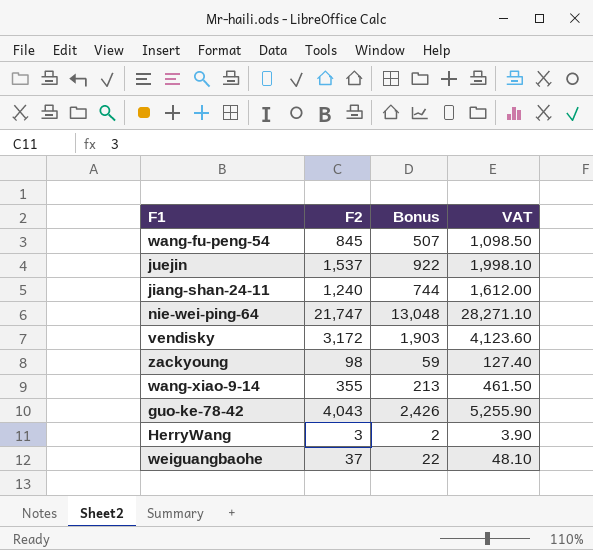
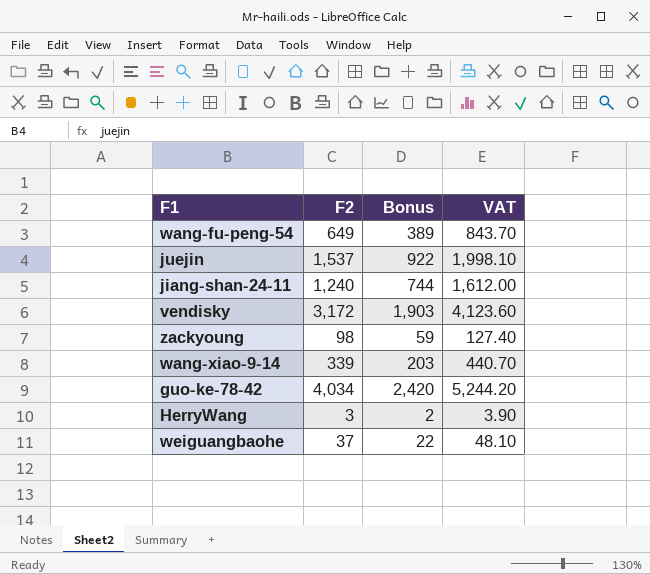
row nie-wei-ping-64: 21,747 | 13,048 | 28,271.10 -> none
wang-fu-peng-54 | F2: 845 -> 649
wang-fu-peng-54 | Bonus: 507 -> 389
wang-fu-peng-54 | VAT: 1,098.50 -> 843.70
wang-xiao-9-14 | F2: 355 -> 339
wang-xiao-9-14 | Bonus: 213 -> 203
wang-xiao-9-14 | VAT: 461.50 -> 440.70
guo-ke-78-42 | F2: 4,043 -> 4,034
guo-ke-78-42 | Bonus: 2,426 -> 2,420
guo-ke-78-42 | VAT: 5,255.90 -> 5,244.20

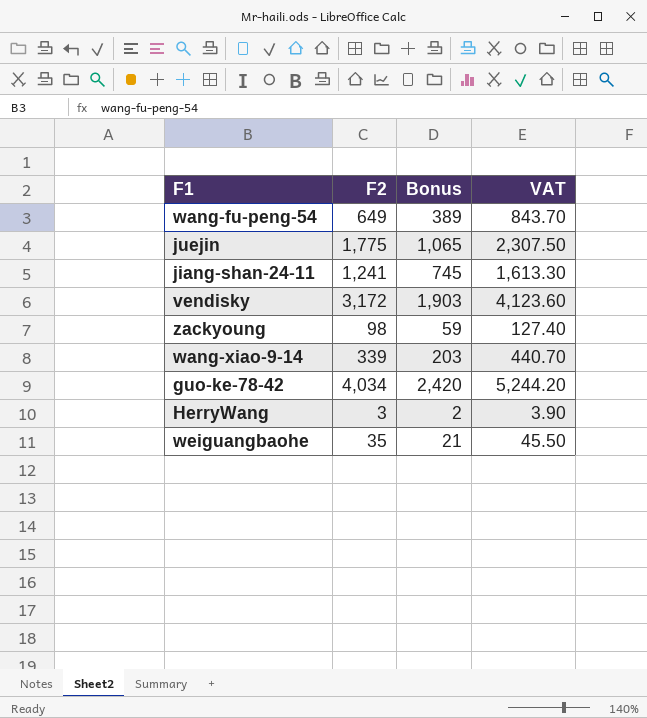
juejin | F2: 1,537 -> 1,775
juejin | Bonus: 922 -> 1,065
juejin | VAT: 1,998.10 -> 2,307.50
jiang-shan-24-11 | F2: 1,240 -> 1,241
jiang-shan-24-11 | Bonus: 744 -> 745
jiang-shan-24-11 | VAT: 1,612.00 -> 1,613.30
weiguangbaohe | F2: 37 -> 35
weiguangbaohe | Bonus: 22 -> 21
weiguangbaohe | VAT: 48.10 -> 45.50

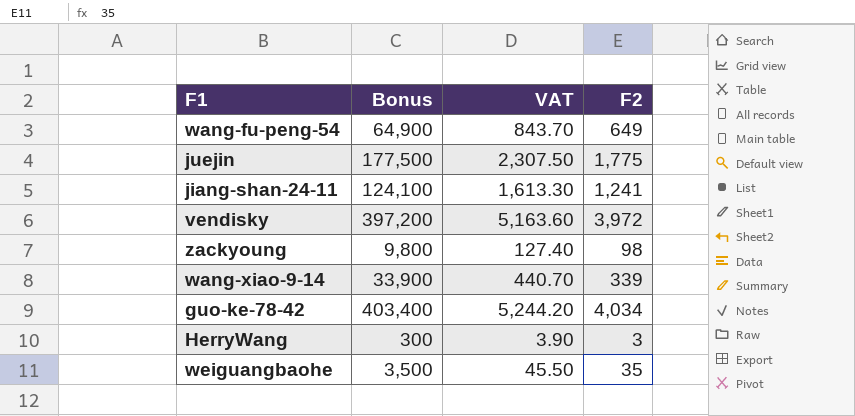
column Bonus | formula: [F2] * 0.6 -> [F2] * 100
column F2 | position: 2 -> 4
vendisky | VAT: 4,123.60 -> 5,163.60
vendisky | F2: 3,172 -> 3,972

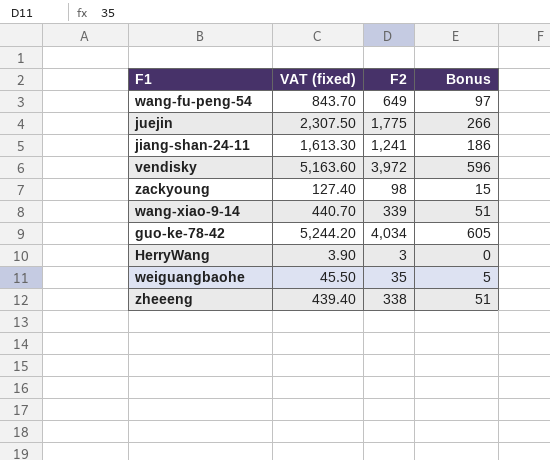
column name: VAT -> VAT (fixed)
column Bonus | formula: [F2] * 100 -> [F2] * 0.15
column Bonus | position: 2 -> 4
row zheeeng: none -> 439.40 | 338 | 51

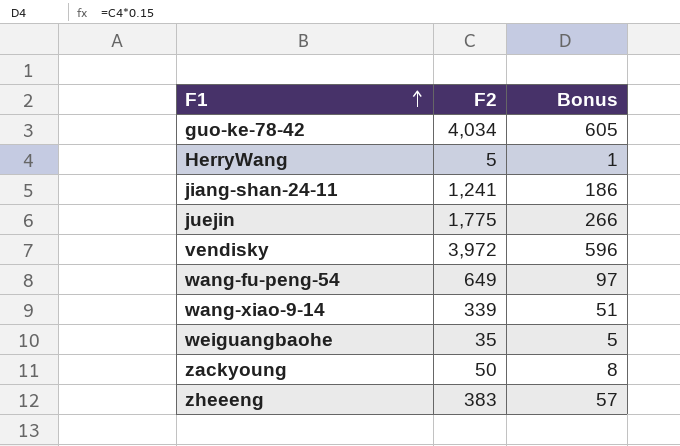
row order: none -> F1 ascending
column VAT (fixed) | formula: [F2] * 1.3 -> none
HerryWang | F2: 3 -> 5
HerryWang | Bonus: 0 -> 1
zackyoung | F2: 98 -> 50
zackyoung | Bonus: 15 -> 8
zheeeng | F2: 338 -> 383
zheeeng | Bonus: 51 -> 57

